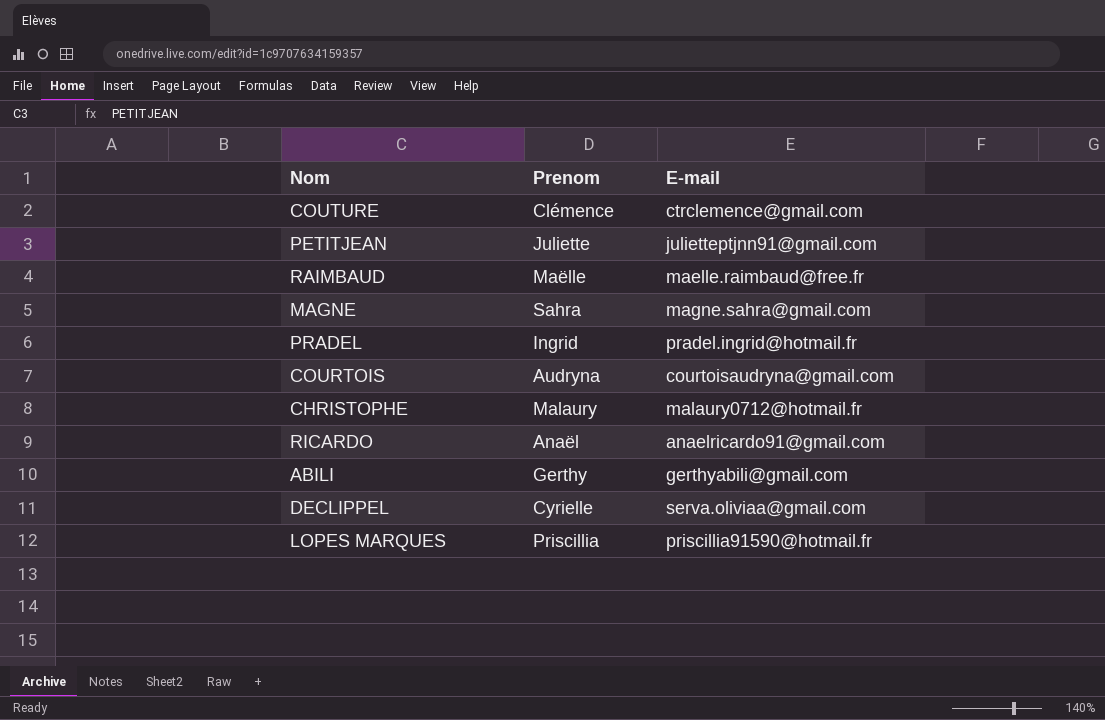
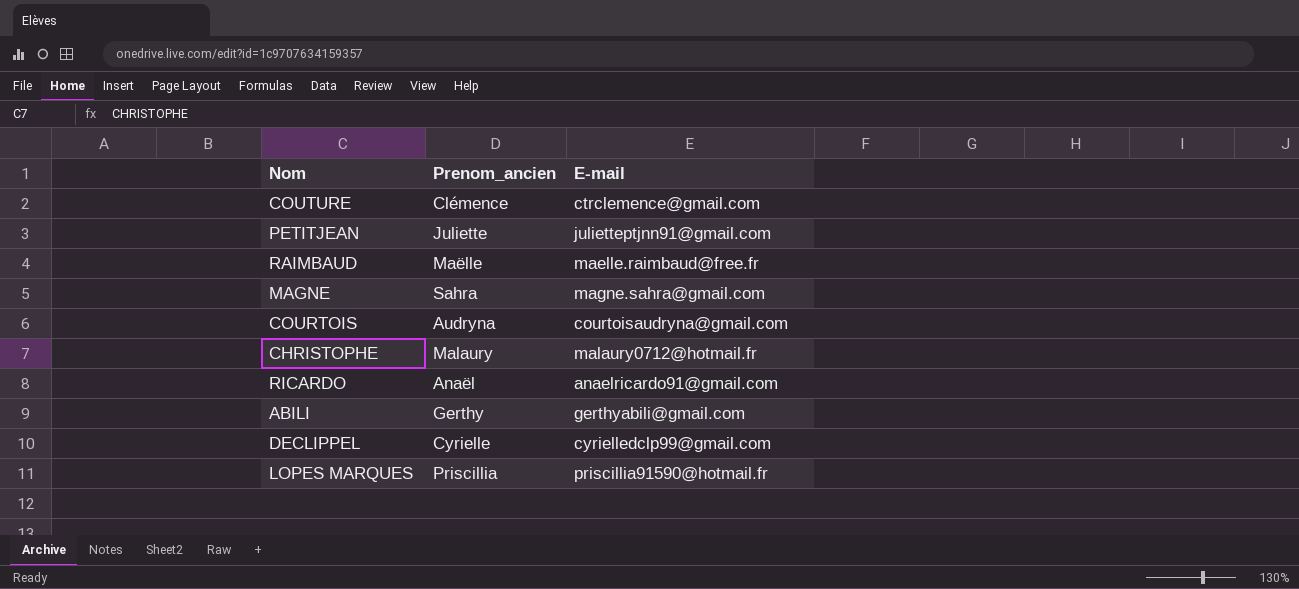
column name: Prenom -> Prenom_ancien
row PRADEL: Ingrid | pradel.ingrid@hotmail.fr -> none
DECLIPPEL | E-mail: serva.oliviaa@gmail.com -> cyrielledclp99@gmail.com

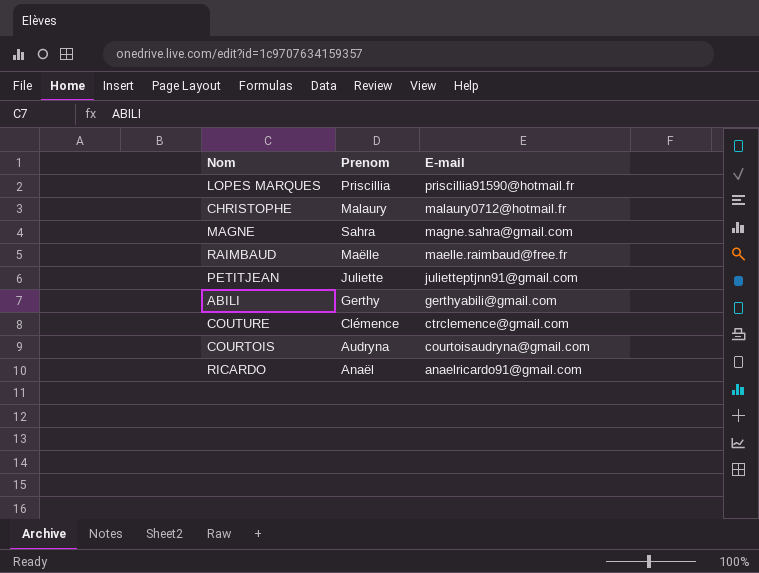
row order: none -> E-mail descending
column name: Prenom_ancien -> Prenom
row DECLIPPEL: Cyrielle | cyrielledclp99@gmail.com -> none

